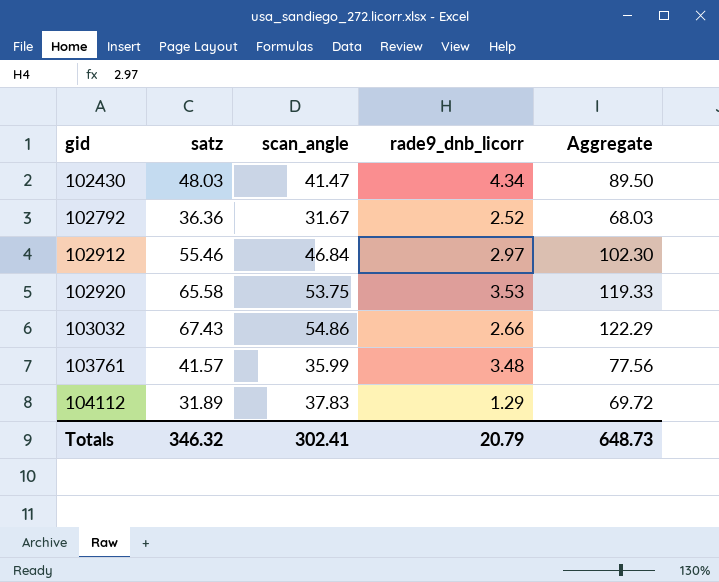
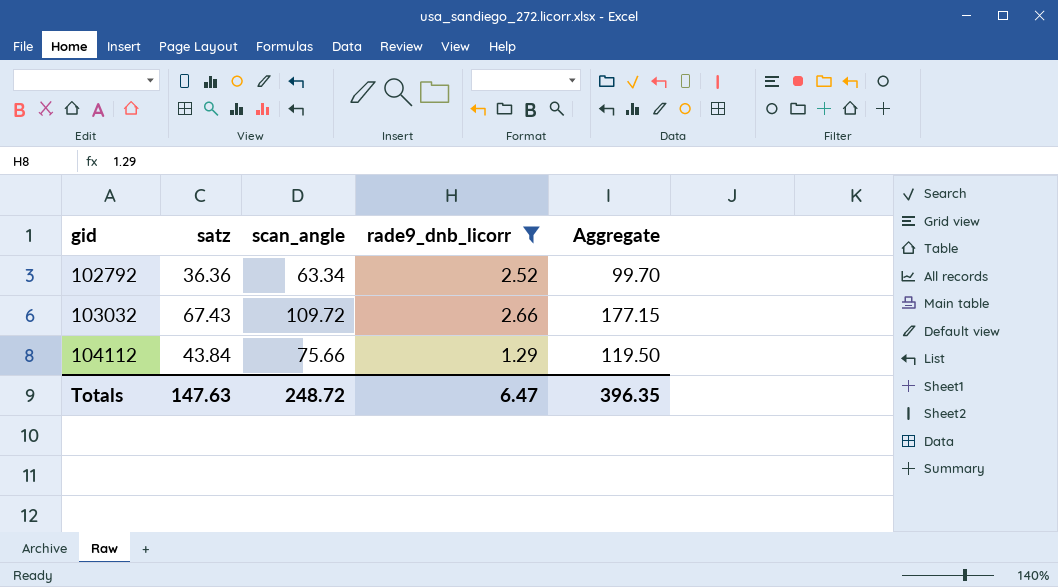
filter: none -> rade9_dnb_licorr <= 2.66
102792 | scan_angle: 31.67 -> 63.34
102792 | Aggregate: 68.03 -> 99.70
103032 | scan_angle: 54.86 -> 109.72
103032 | Aggregate: 122.29 -> 177.15
104112 | satz: 31.89 -> 43.84
104112 | scan_angle: 37.83 -> 75.66
104112 | Aggregate: 69.72 -> 119.50
Totals | satz: 346.32 -> 147.63
Totals | scan_angle: 302.41 -> 248.72
Totals | rade9_dnb_licorr: 20.79 -> 6.47
Totals | Aggregate: 648.73 -> 396.35

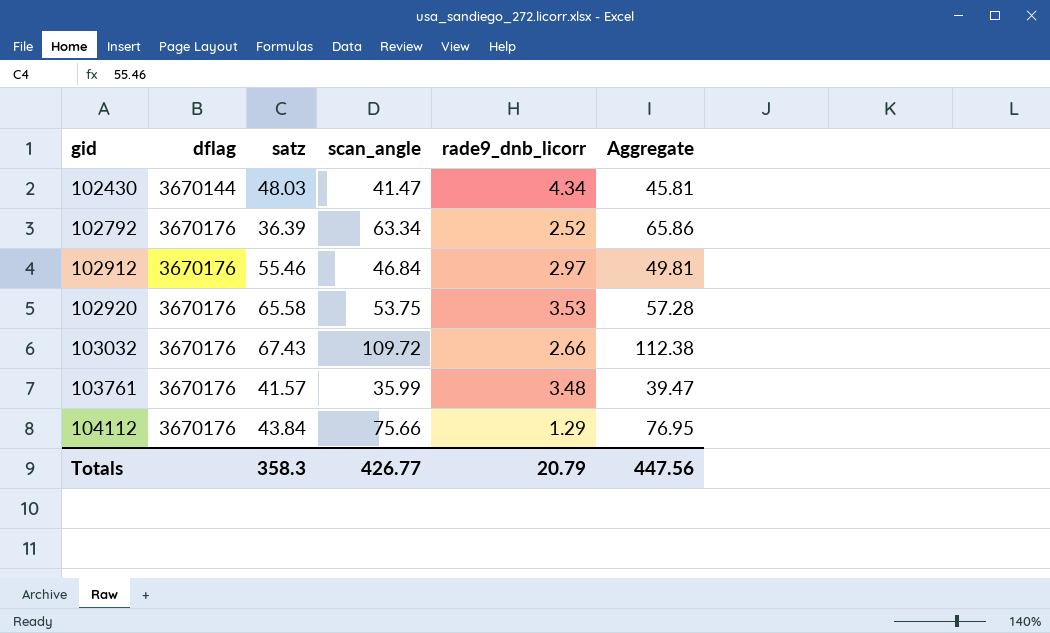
filter: rade9_dnb_licorr <= 2.66 -> none
column dflag | position: none -> 2
column Aggregate | formula: [satz] + [scan_angle] -> [scan_angle] + [rade9_dnb_licorr]
102792 | satz: 36.36 -> 36.39
Totals | satz: 147.63 -> 358.3
Totals | scan_angle: 248.72 -> 426.77
Totals | rade9_dnb_licorr: 6.47 -> 20.79
Totals | Aggregate: 396.35 -> 447.56

